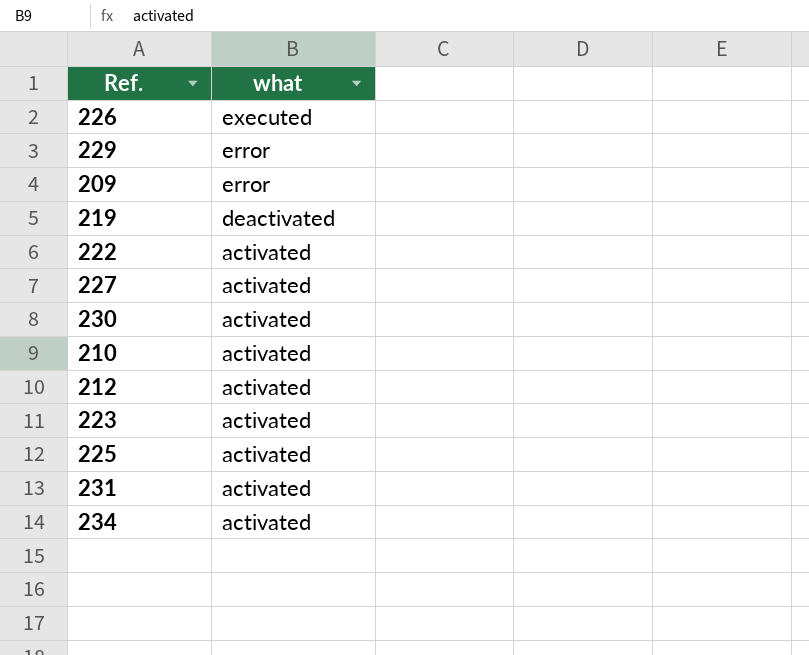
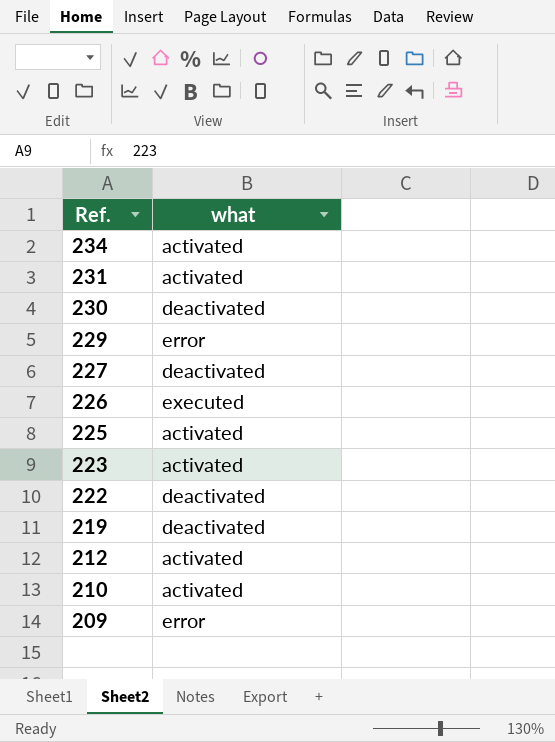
row order: what descending -> Ref. descending
230 | what: activated -> deactivated
227 | what: activated -> deactivated
222 | what: activated -> deactivated

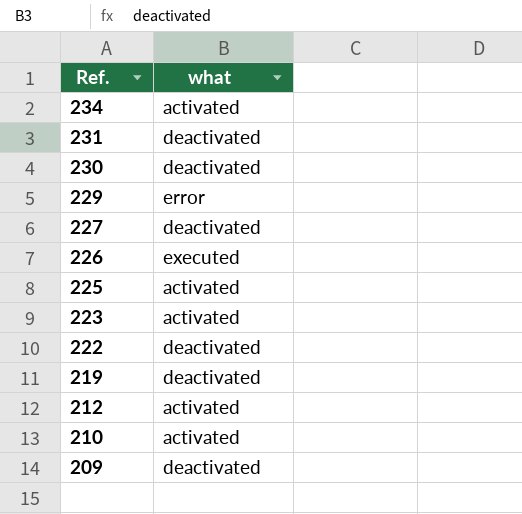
231 | what: activated -> deactivated
209 | what: error -> deactivated

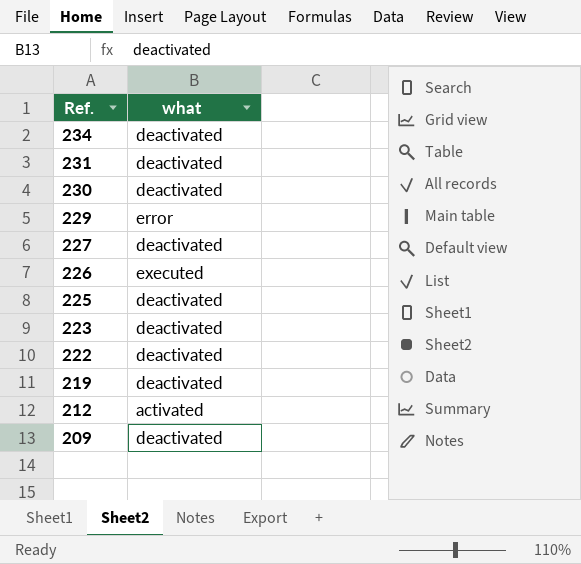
row 210: activated -> none
234 | what: activated -> deactivated
225 | what: activated -> deactivated
223 | what: activated -> deactivated

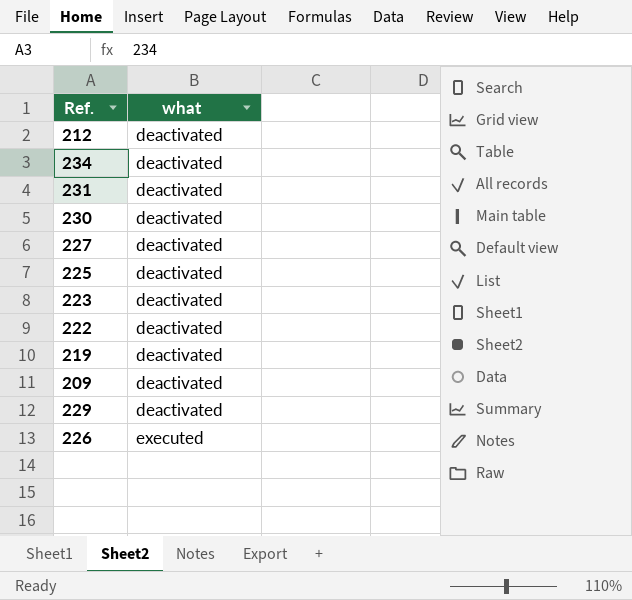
row order: Ref. descending -> what ascending
212 | what: activated -> deactivated
229 | what: error -> deactivated

